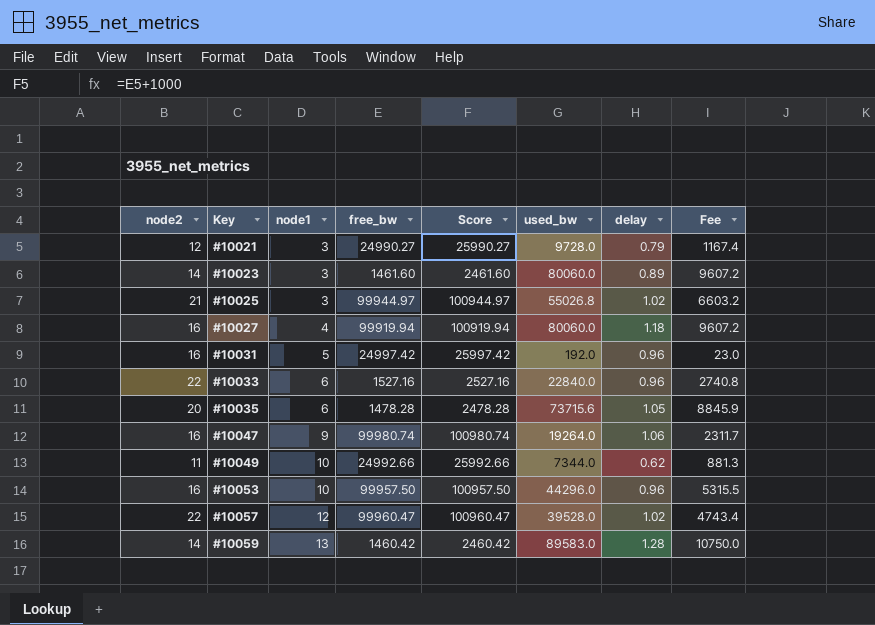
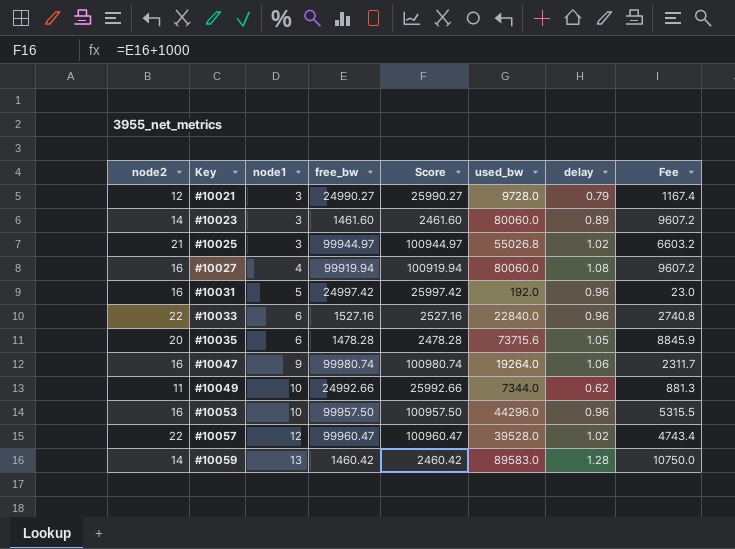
#10027 | delay: 1.18 -> 1.08

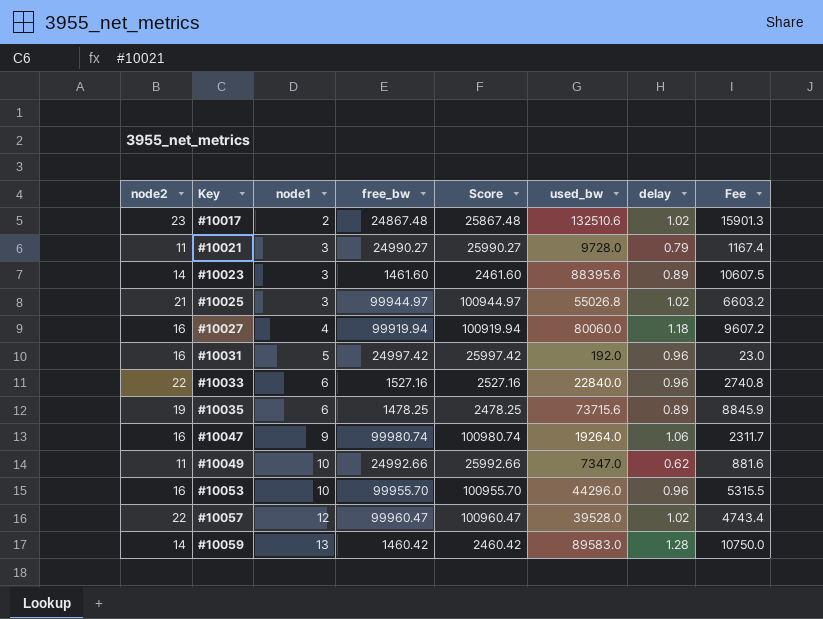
row #10017: none -> 23 | 2 | 24867.48 | 25867.48 | 132510.6 | 1.02 | 15901.3
#10021 | node2: 12 -> 11
#10023 | used_bw: 80060.0 -> 88395.6
#10023 | Fee: 9607.2 -> 10607.5
#10027 | delay: 1.08 -> 1.18
#10035 | node2: 20 -> 19
#10035 | free_bw: 1478.28 -> 1478.25
#10035 | Score: 2478.28 -> 2478.25
#10035 | delay: 1.05 -> 0.89
#10049 | used_bw: 7344.0 -> 7347.0
#10049 | Fee: 881.3 -> 881.6
#10053 | free_bw: 99957.50 -> 99955.70
#10053 | Score: 100957.50 -> 100955.70

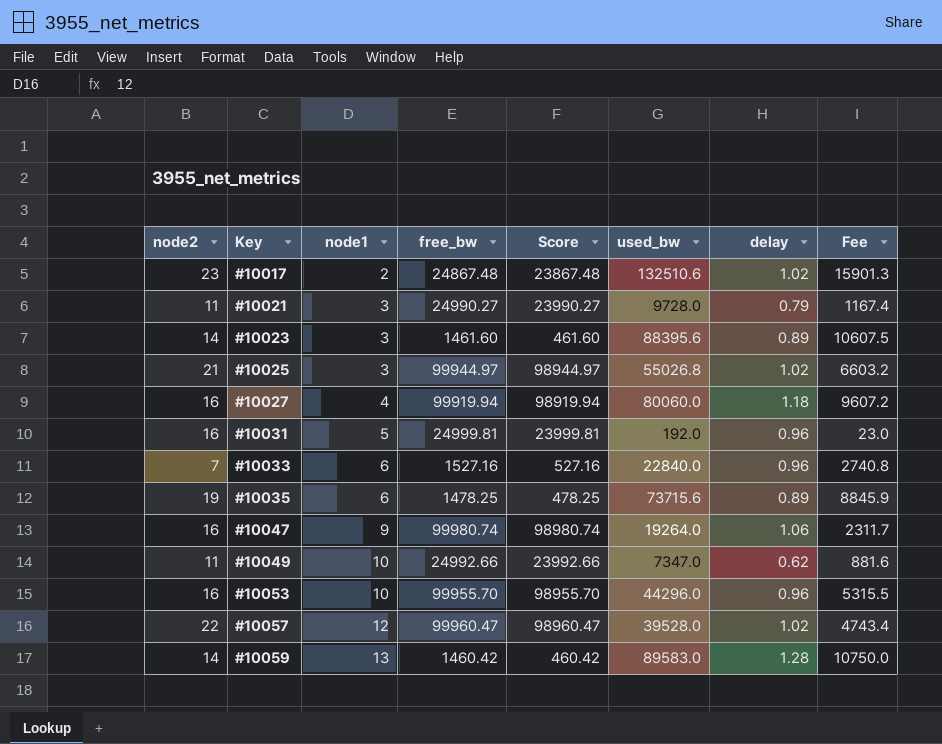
column Score | formula: [free_bw] + 1000 -> [free_bw] - 1000
#10031 | free_bw: 24997.42 -> 24999.81
#10033 | node2: 22 -> 7

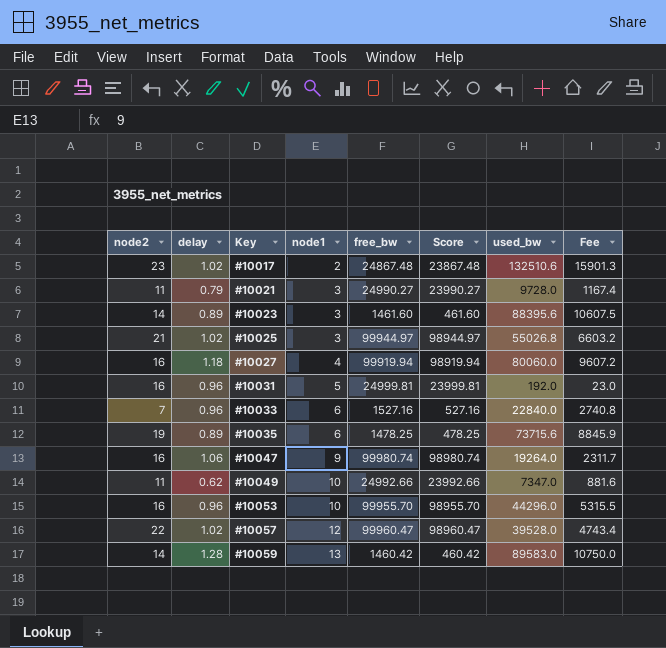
column delay | position: 7 -> 2

